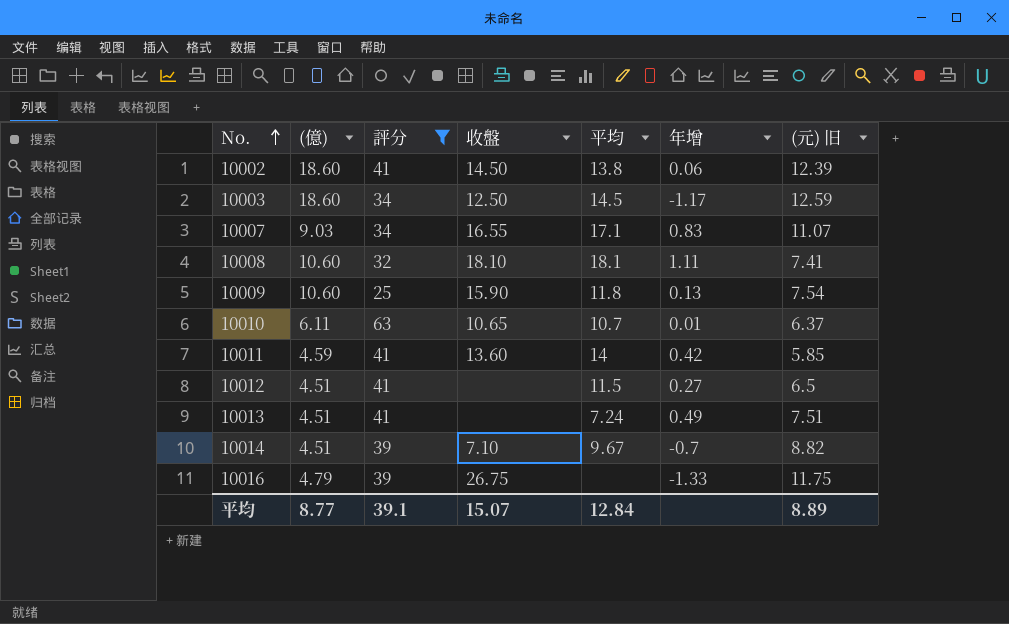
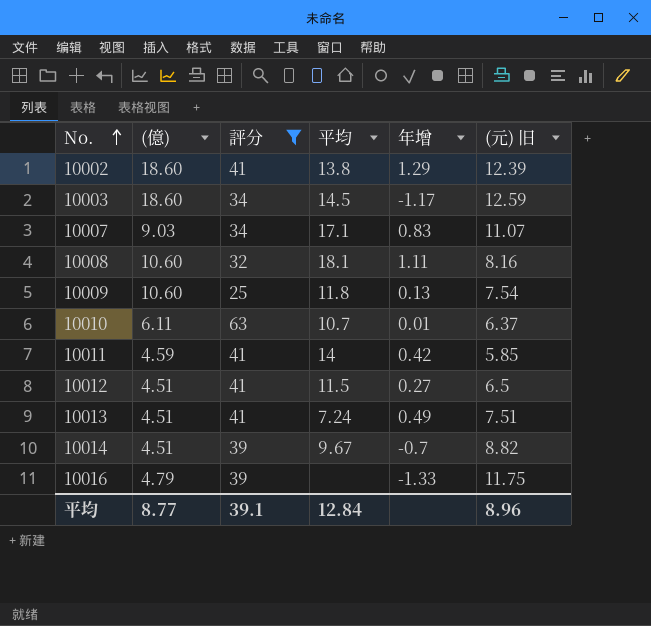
column 收盤 | position: 4 -> none
10002 | 年增: 0.06 -> 1.29
10008 | (元) 旧: 7.41 -> 8.16
平均 | (元) 旧: 8.89 -> 8.96

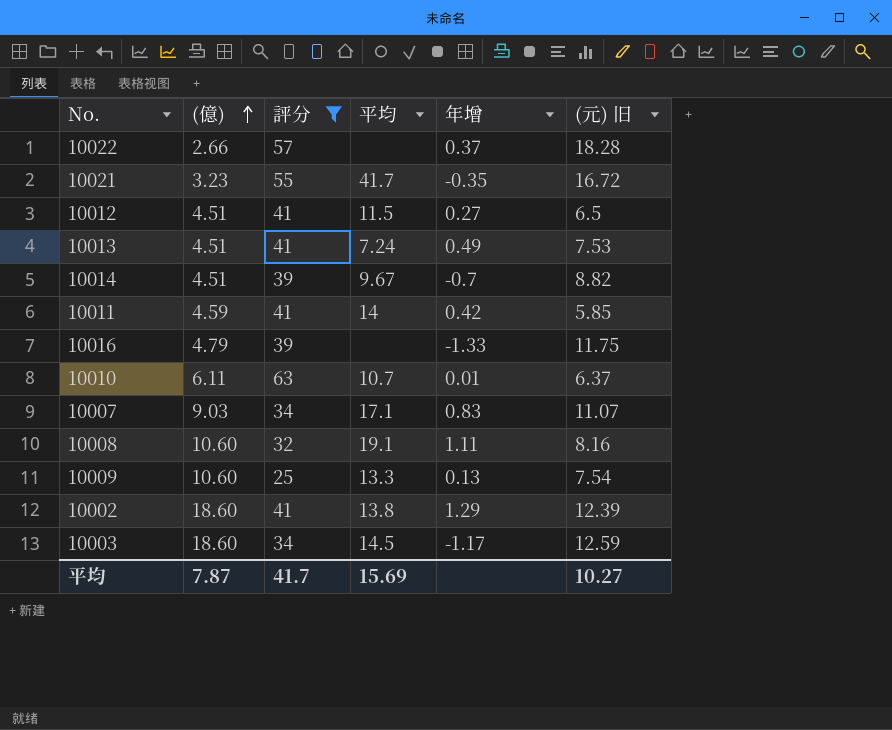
row order: No. ascending -> (億) ascending
row 10022: none -> 2.66 | 57 | none | 0.37 | 18.28
row 10021: none -> 3.23 | 55 | 41.7 | -0.35 | 16.72
10013 | (元) 旧: 7.51 -> 7.53
10008 | 平均: 18.1 -> 19.1
10009 | 平均: 11.8 -> 13.3
平均 | (億): 8.77 -> 7.87
平均 | 評分: 39.1 -> 41.7
平均 | 平均: 12.84 -> 15.69
平均 | (元) 旧: 8.96 -> 10.27

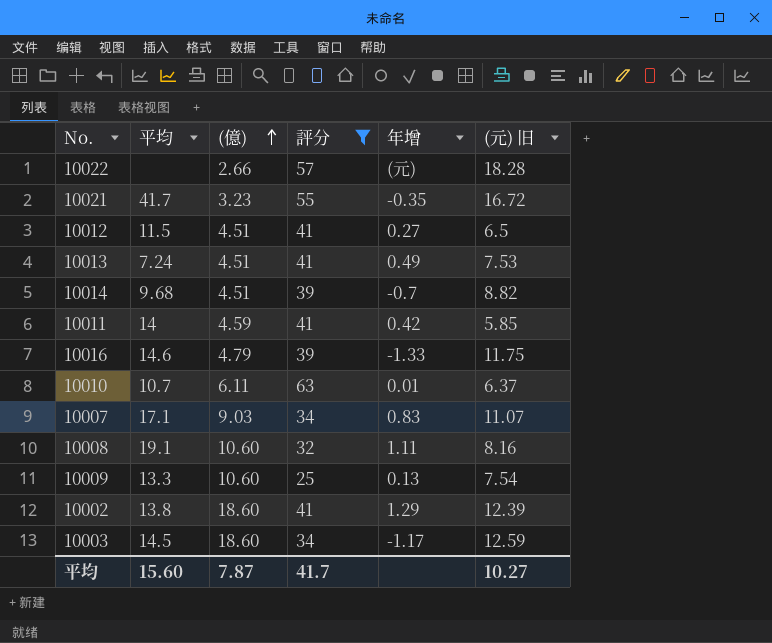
column 平均 | position: 4 -> 2
10022 | 年增: 0.37 -> (元)
10014 | 平均: 9.67 -> 9.68
10016 | 平均: none -> 14.6
平均 | 平均: 15.69 -> 15.60

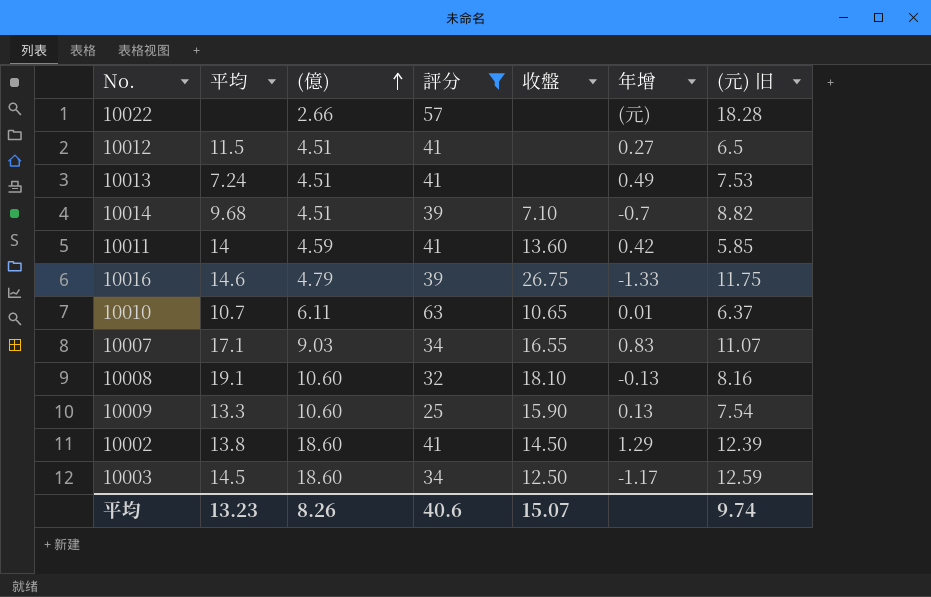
column 收盤 | position: none -> 5
row 10021: 41.7 | 3.23 | 55 | -0.35 | 16.72 -> none
10008 | 年增: 1.11 -> -0.13
平均 | 平均: 15.60 -> 13.23
平均 | (億): 7.87 -> 8.26
平均 | 評分: 41.7 -> 40.6
平均 | (元) 旧: 10.27 -> 9.74

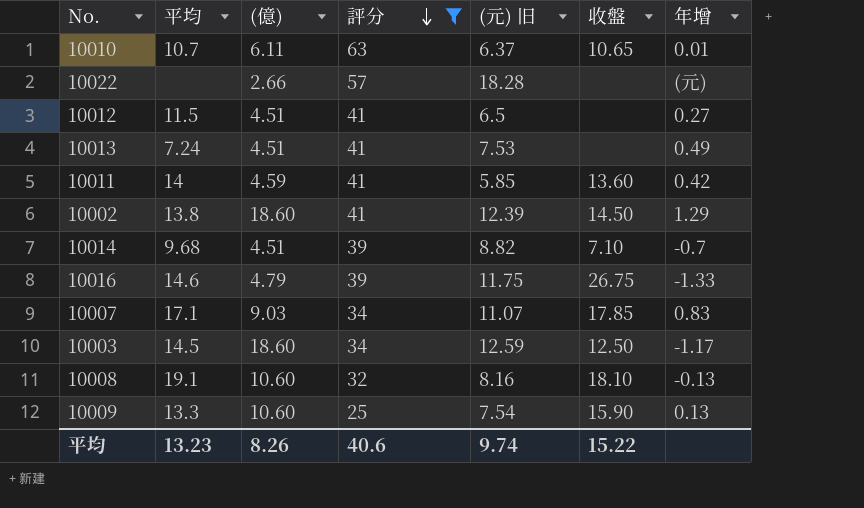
row order: (億) ascending -> 評分 descending
column (元) 旧 | position: 7 -> 5
10007 | 收盤: 16.55 -> 17.85
平均 | 收盤: 15.07 -> 15.22

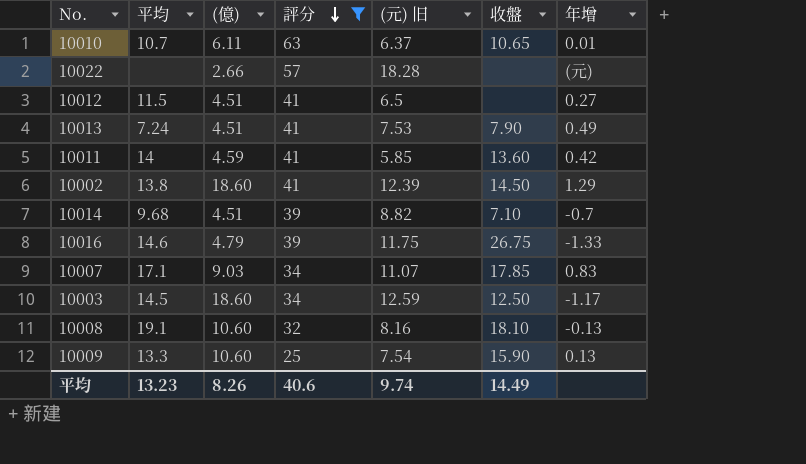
10013 | 收盤: none -> 7.90
平均 | 收盤: 15.22 -> 14.49

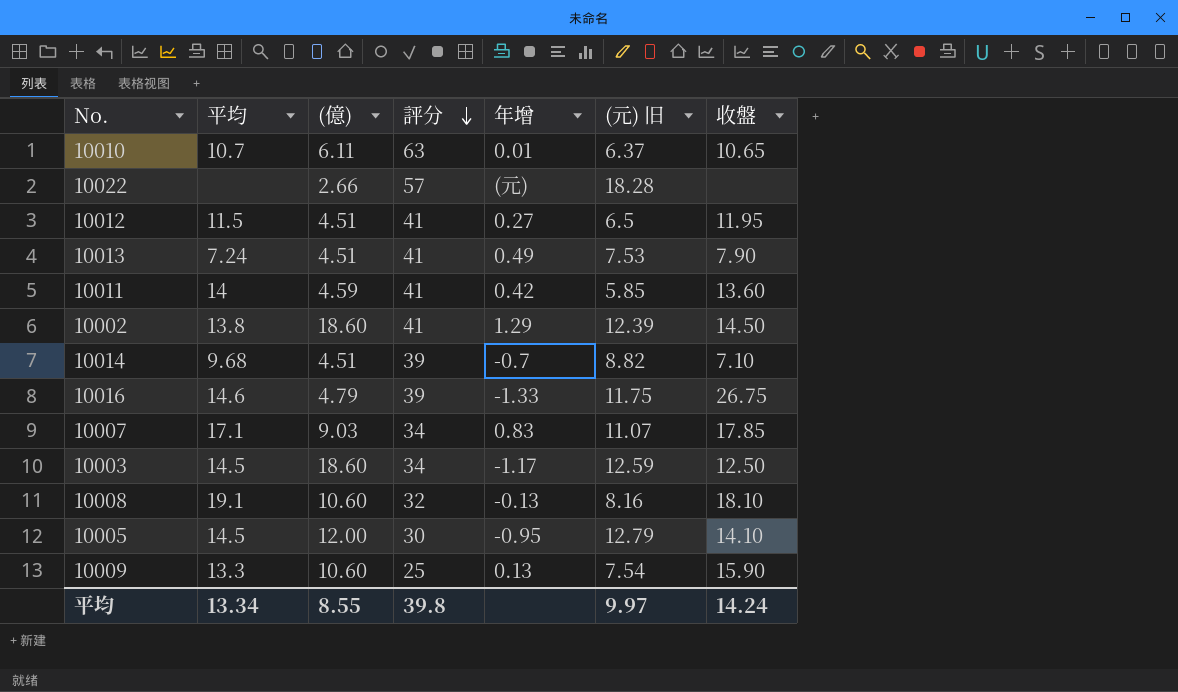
filter: 評分 != 30 -> none
column 年增 | position: 7 -> 5
10012 | 收盤: none -> 11.95
平均 | 平均: 13.23 -> 13.34
平均 | (億): 8.26 -> 8.55
平均 | 評分: 40.6 -> 39.8
平均 | (元) 旧: 9.74 -> 9.97
平均 | 收盤: 14.49 -> 14.24

